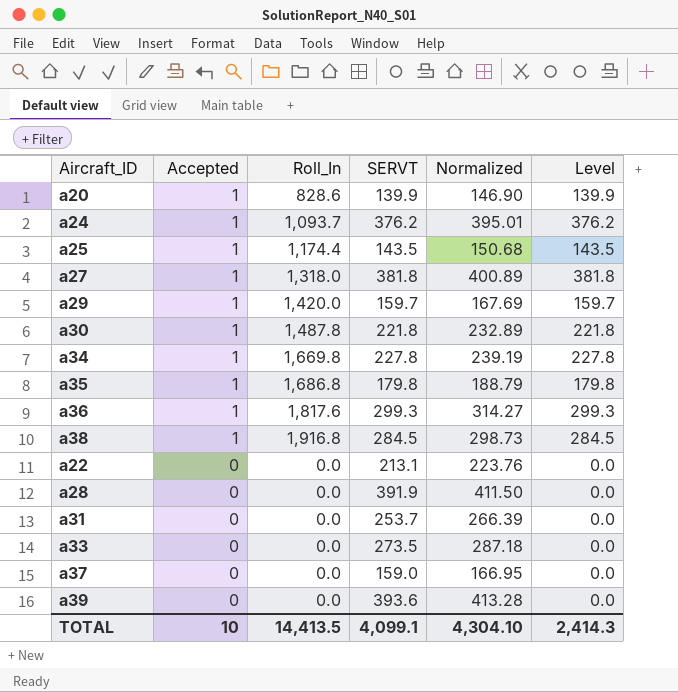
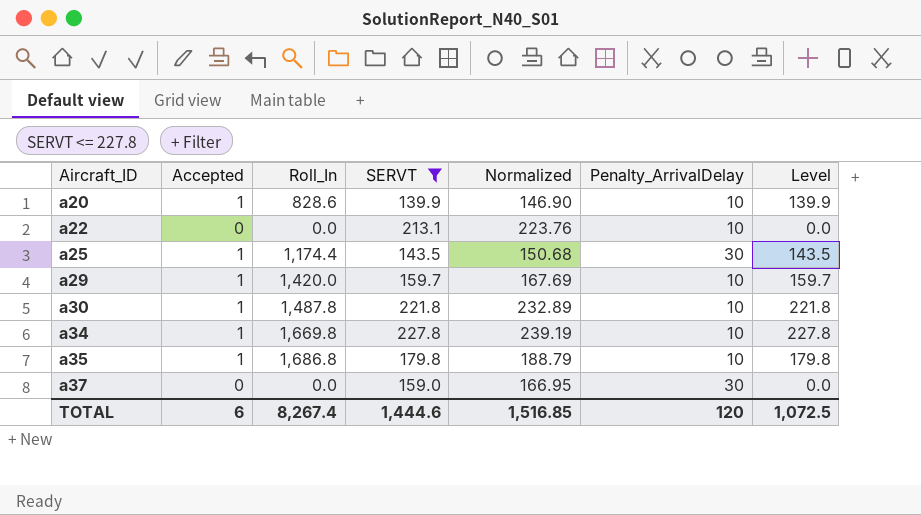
filter: none -> SERVT <= 227.8
row order: Accepted descending -> Aircraft_ID ascending
column Penalty_ArrivalDelay | position: none -> 6
TOTAL | Accepted: 10 -> 6
TOTAL | Roll_In: 14,413.5 -> 8,267.4
TOTAL | SERVT: 4,099.1 -> 1,444.6
TOTAL | Normalized: 4,304.10 -> 1,516.85
TOTAL | Level: 2,414.3 -> 1,072.5

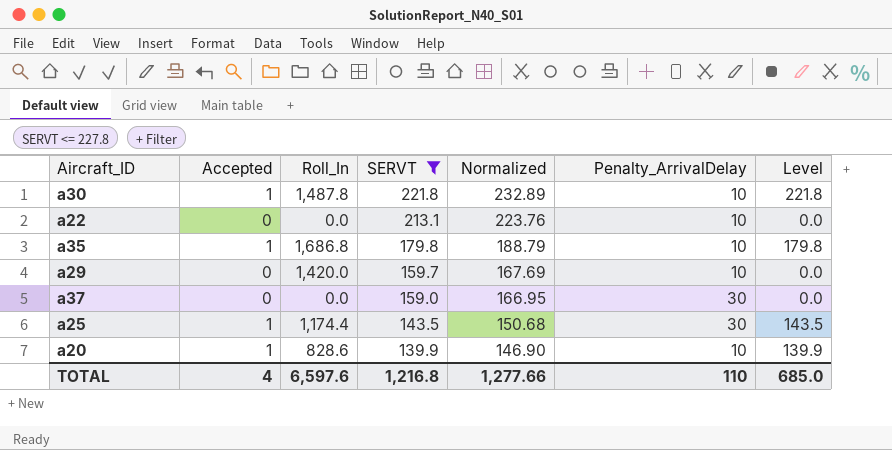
row order: Aircraft_ID ascending -> SERVT descending
row a34: 1 | 1,669.8 | 227.8 | 239.19 | 10 | 227.8 -> none
a29 | Accepted: 1 -> 0
a29 | Level: 159.7 -> 0.0
TOTAL | Accepted: 6 -> 4
TOTAL | Roll_In: 8,267.4 -> 6,597.6
TOTAL | SERVT: 1,444.6 -> 1,216.8
TOTAL | Normalized: 1,516.85 -> 1,277.66
TOTAL | Penalty_ArrivalDelay: 120 -> 110
TOTAL | Level: 1,072.5 -> 685.0

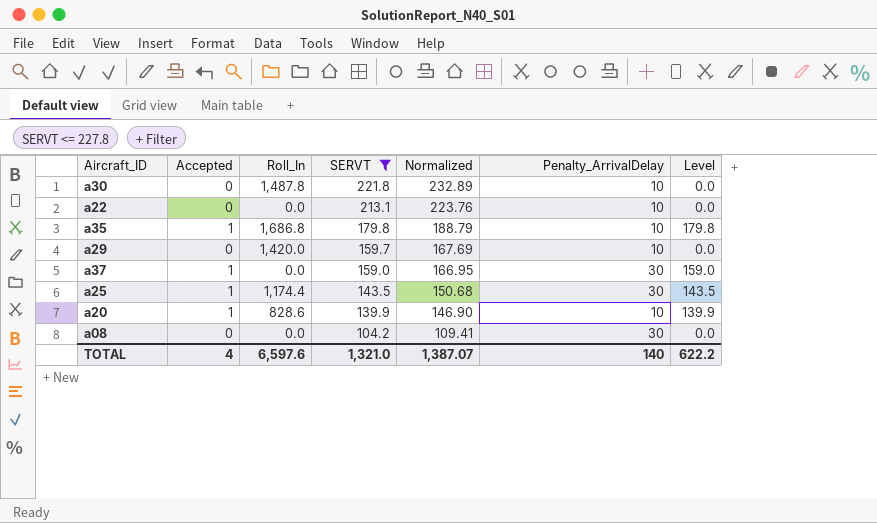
a30 | Accepted: 1 -> 0
a30 | Level: 221.8 -> 0.0
a37 | Accepted: 0 -> 1
a37 | Level: 0.0 -> 159.0
row a08: none -> 0 | 0.0 | 104.2 | 109.41 | 30 | 0.0
TOTAL | SERVT: 1,216.8 -> 1,321.0
TOTAL | Normalized: 1,277.66 -> 1,387.07
TOTAL | Penalty_ArrivalDelay: 110 -> 140
TOTAL | Level: 685.0 -> 622.2

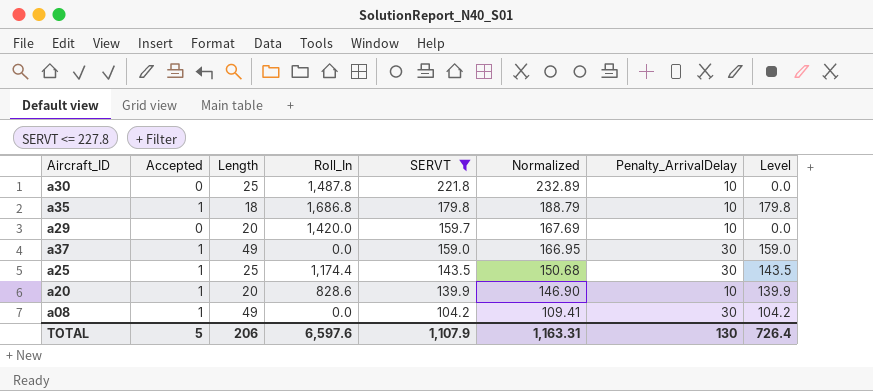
column Length | position: none -> 3
row a22: 0 | 0.0 | 213.1 | 223.76 | 10 | 0.0 -> none
a08 | Accepted: 0 -> 1
a08 | Level: 0.0 -> 104.2
TOTAL | Accepted: 4 -> 5
TOTAL | SERVT: 1,321.0 -> 1,107.9
TOTAL | Normalized: 1,387.07 -> 1,163.31
TOTAL | Penalty_ArrivalDelay: 140 -> 130
TOTAL | Level: 622.2 -> 726.4

